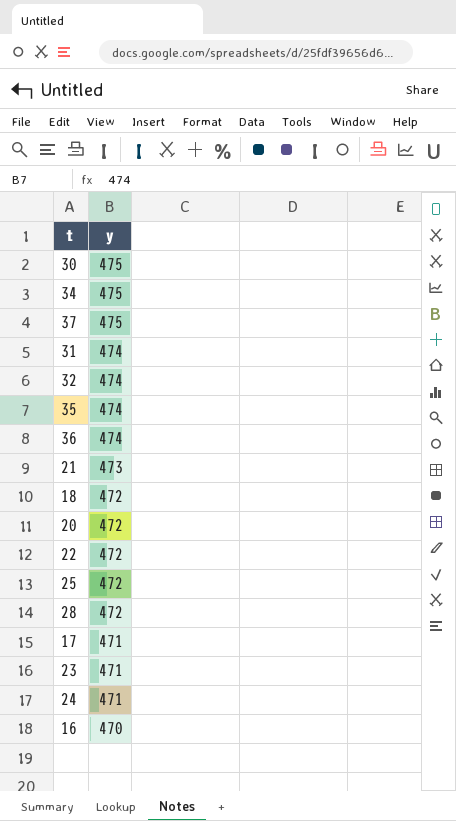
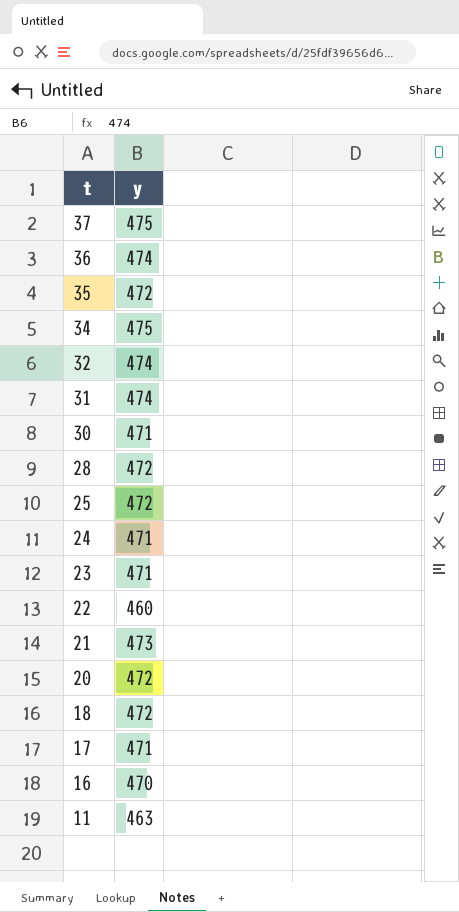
row order: y descending -> t descending
35 | y: 474 -> 472
30 | y: 475 -> 471
22 | y: 472 -> 460
row 11: none -> 463

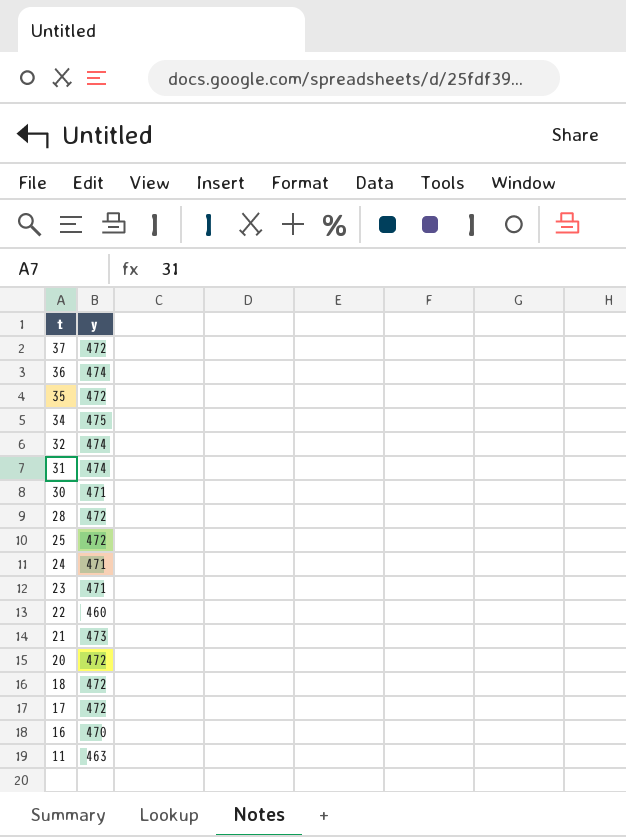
37 | y: 475 -> 472
17 | y: 471 -> 472

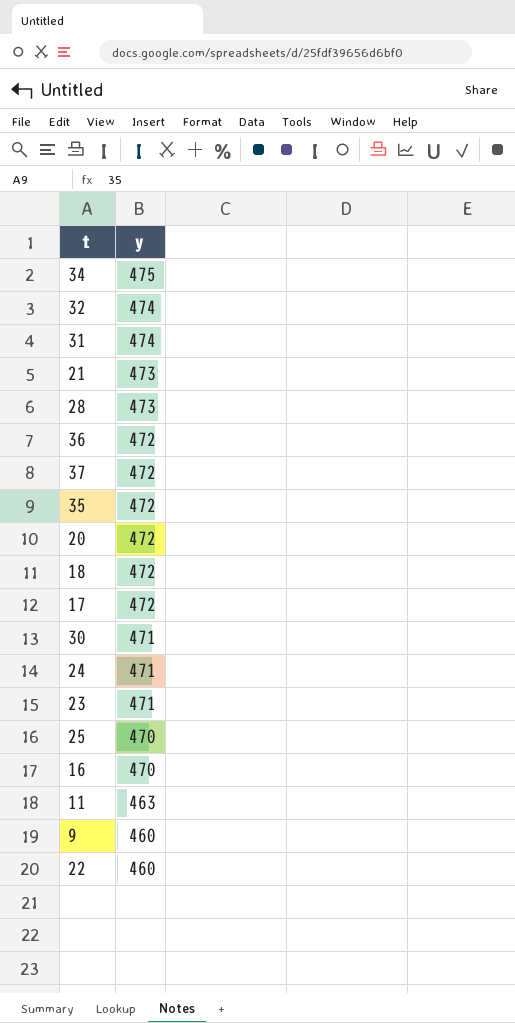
row order: t descending -> y descending
28 | y: 472 -> 473
36 | y: 474 -> 472
25 | y: 472 -> 470
row 9: none -> 460

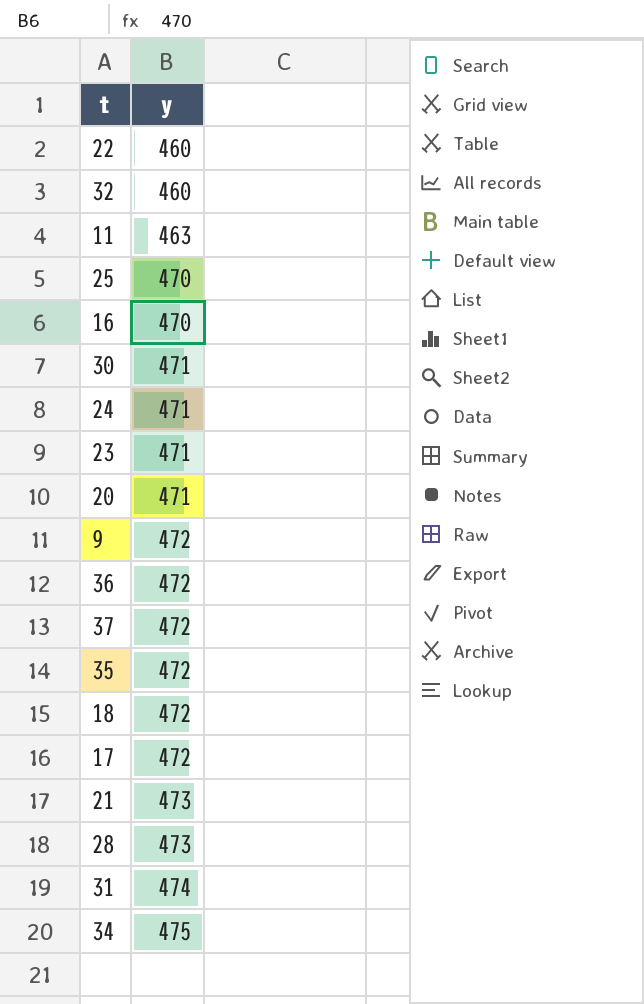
row order: y descending -> y ascending
32 | y: 474 -> 460
20 | y: 472 -> 471
9 | y: 460 -> 472

